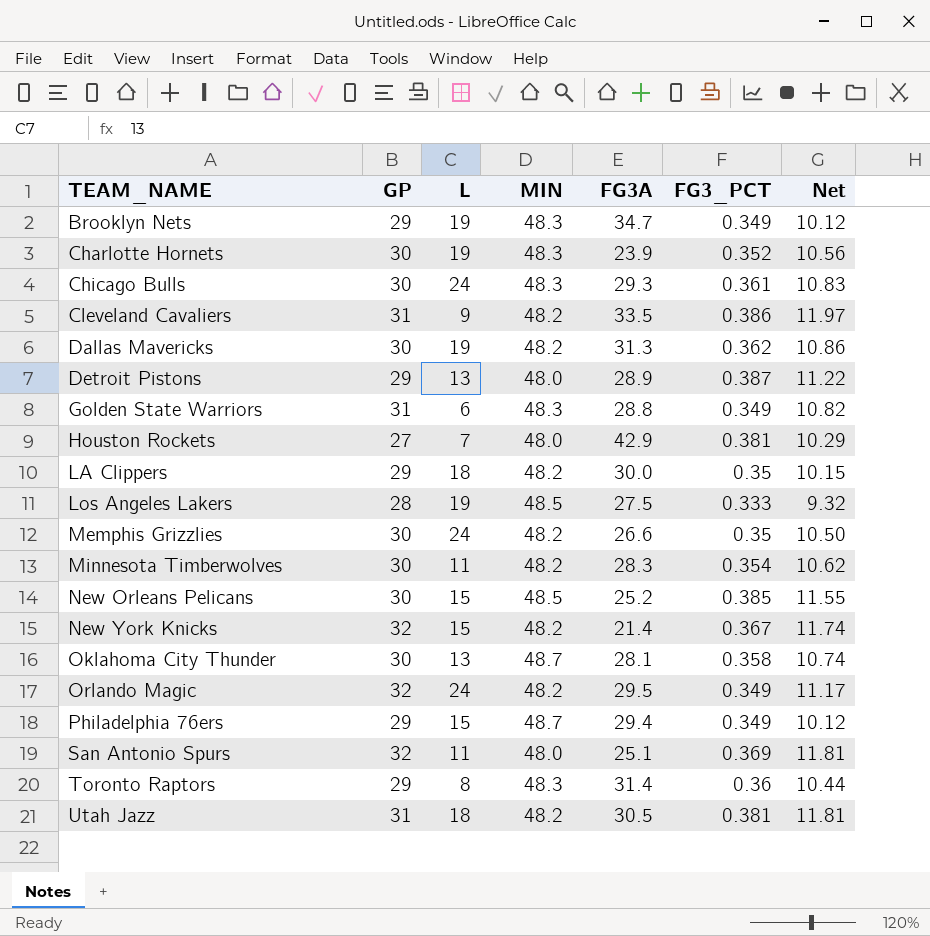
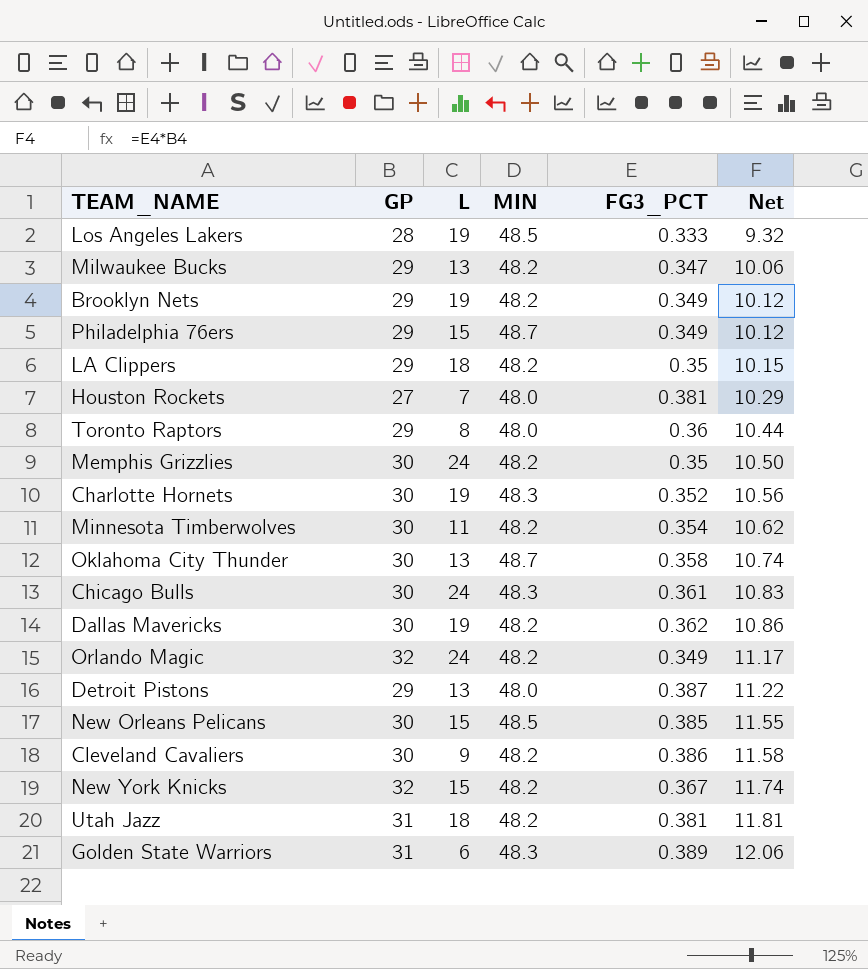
row order: TEAM_NAME ascending -> Net ascending
column FG3A | position: 5 -> none
row San Antonio Spurs: 32 | 11 | 48.0 | 25.1 | 0.369 | 11.81 -> none
row Milwaukee Bucks: none -> 29 | 13 | 48.2 | 0.347 | 10.06
Brooklyn Nets | MIN: 48.3 -> 48.2
Toronto Raptors | MIN: 48.3 -> 48.0
Cleveland Cavaliers | GP: 31 -> 30
Cleveland Cavaliers | Net: 11.97 -> 11.58
Golden State Warriors | FG3_PCT: 0.349 -> 0.389
Golden State Warriors | Net: 10.82 -> 12.06

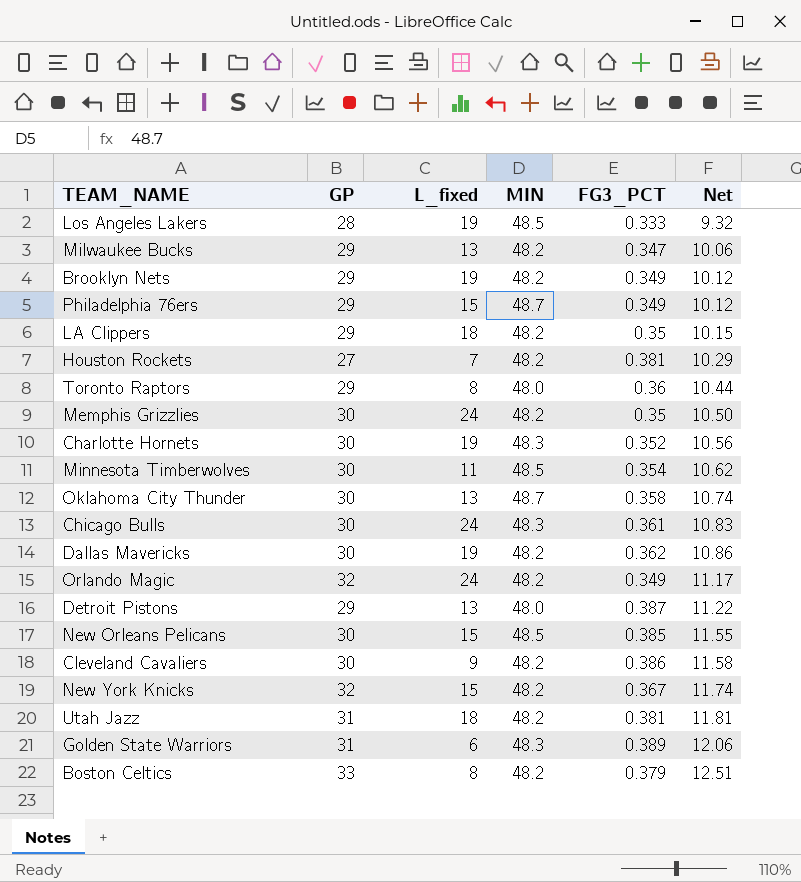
column name: L -> L_fixed
Houston Rockets | MIN: 48.0 -> 48.2
Minnesota Timberwolves | MIN: 48.2 -> 48.5
row Boston Celtics: none -> 33 | 8 | 48.2 | 0.379 | 12.51

